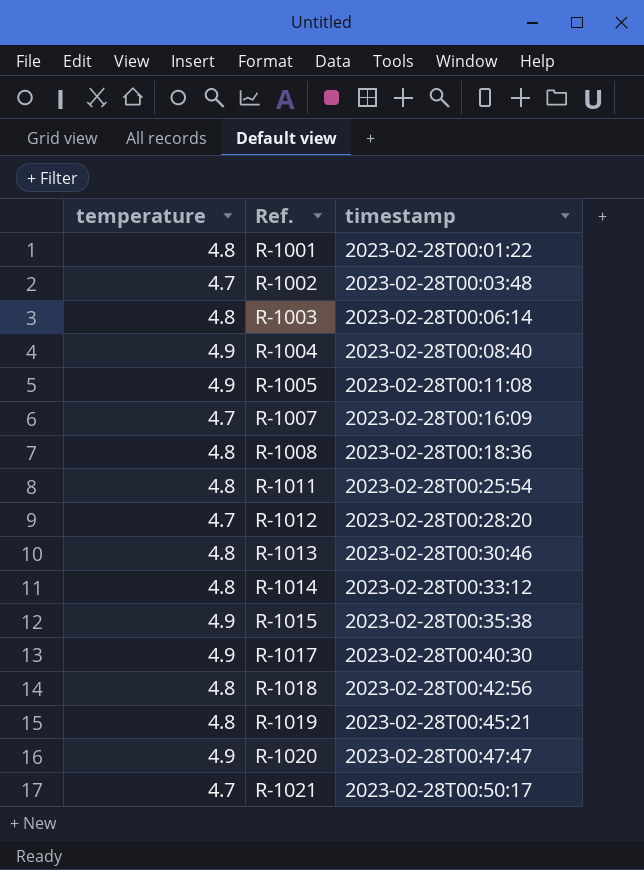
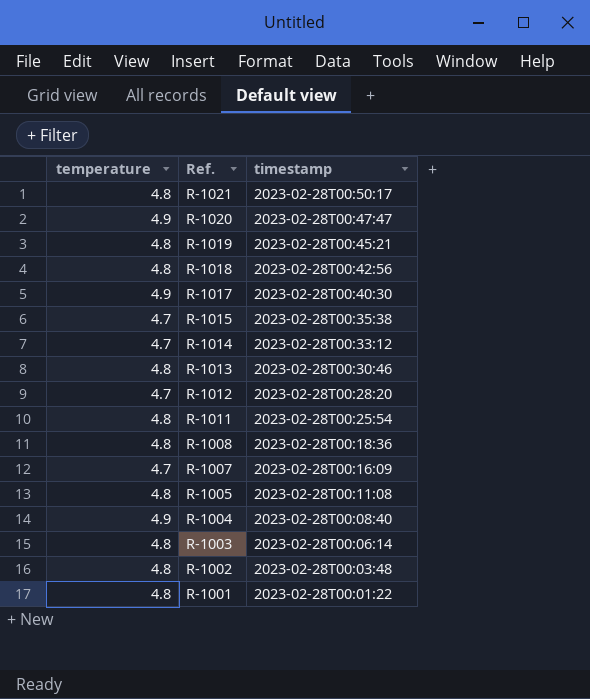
row order: Ref. ascending -> Ref. descending
R-1021 | temperature: 4.7 -> 4.8
R-1015 | temperature: 4.9 -> 4.7
R-1014 | temperature: 4.8 -> 4.7
R-1005 | temperature: 4.9 -> 4.8
R-1002 | temperature: 4.7 -> 4.8

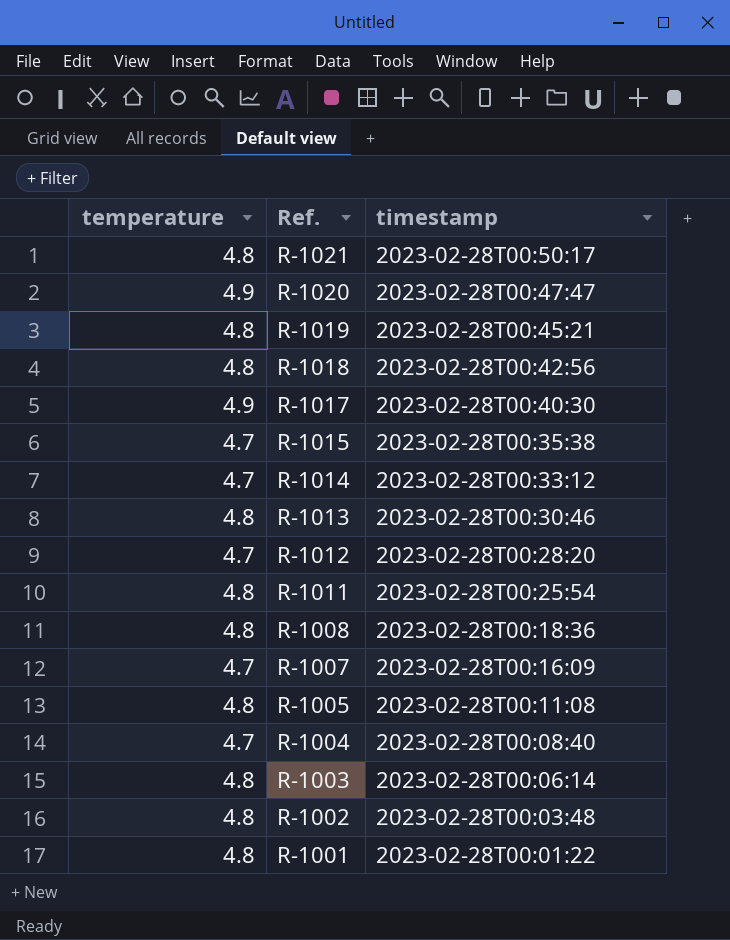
R-1004 | temperature: 4.9 -> 4.7

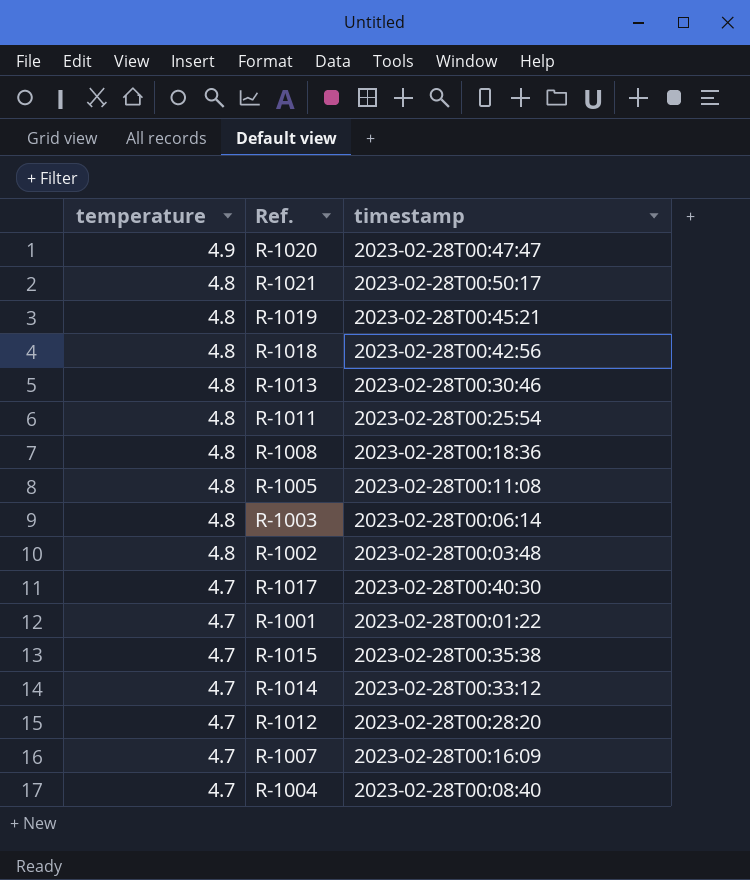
row order: Ref. descending -> temperature descending
R-1017 | temperature: 4.9 -> 4.7
R-1001 | temperature: 4.8 -> 4.7

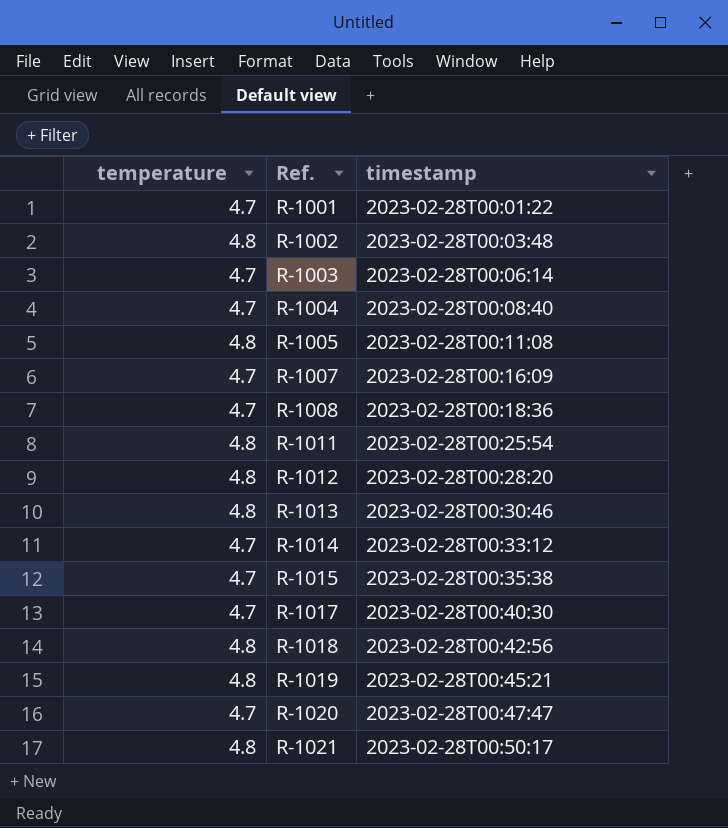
row order: temperature descending -> Ref. ascending
R-1003 | temperature: 4.8 -> 4.7
R-1008 | temperature: 4.8 -> 4.7
R-1012 | temperature: 4.7 -> 4.8
R-1020 | temperature: 4.9 -> 4.7

